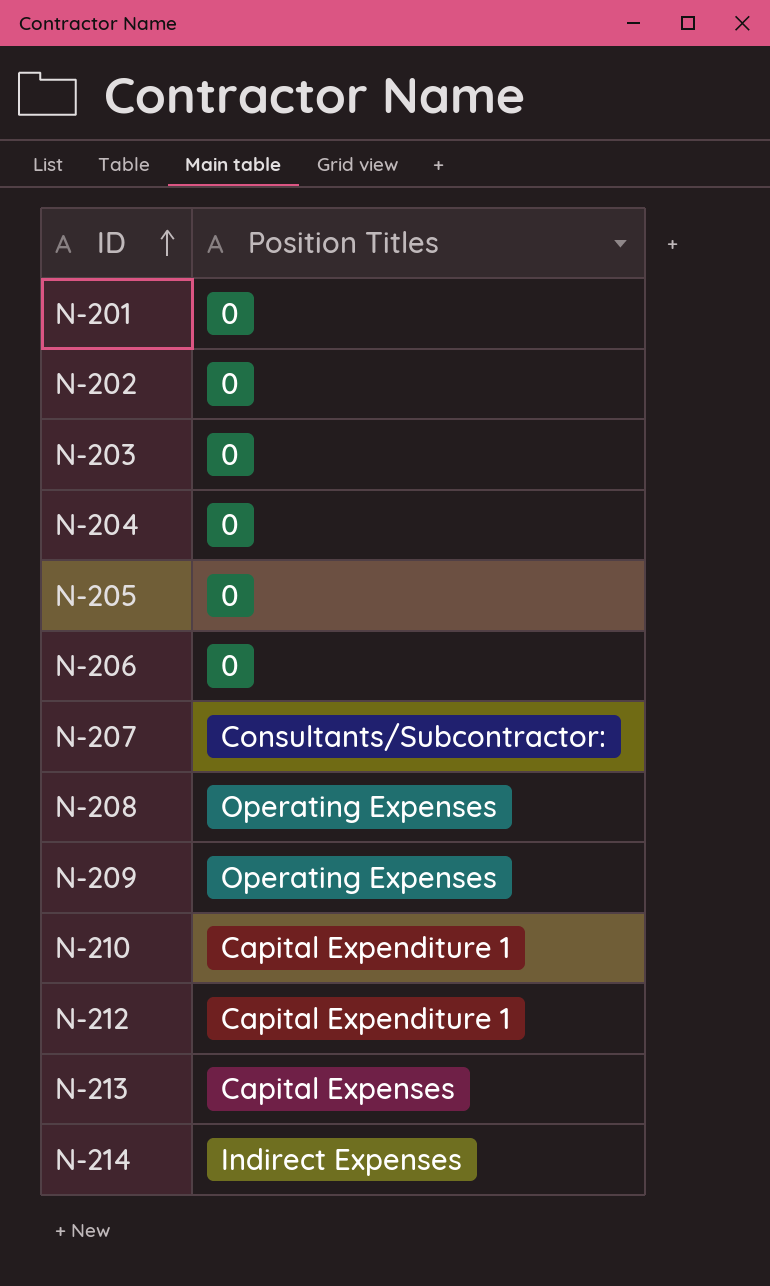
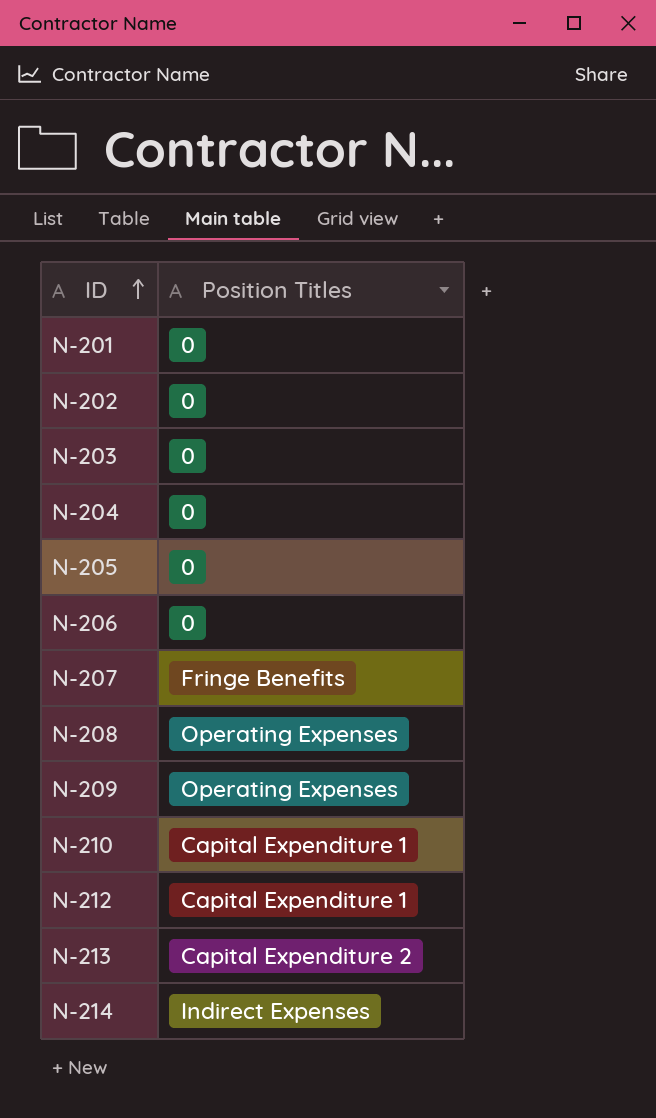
N-207 | Position Titles: Consultants/Subcontractor: -> Fringe Benefits
N-213 | Position Titles: Capital Expenses -> Capital Expenditure 2

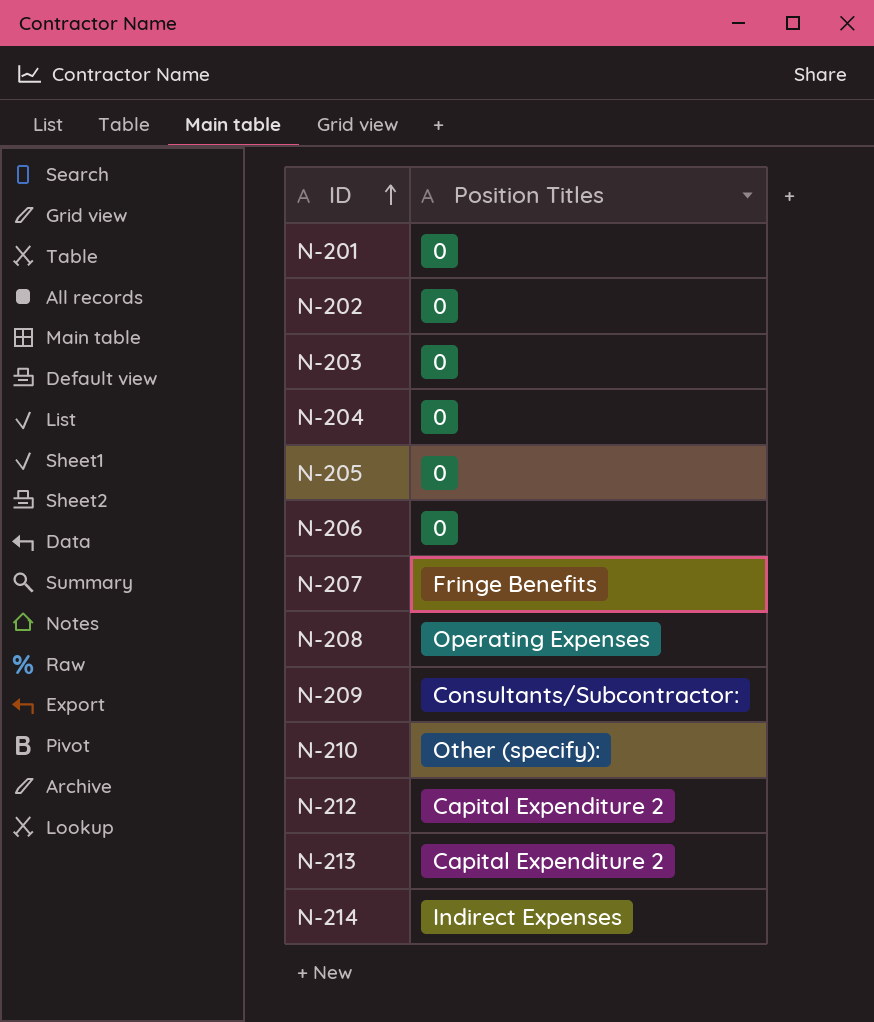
N-209 | Position Titles: Operating Expenses -> Consultants/Subcontractor:
N-210 | Position Titles: Capital Expenditure 1 -> Other (specify):
N-212 | Position Titles: Capital Expenditure 1 -> Capital Expenditure 2

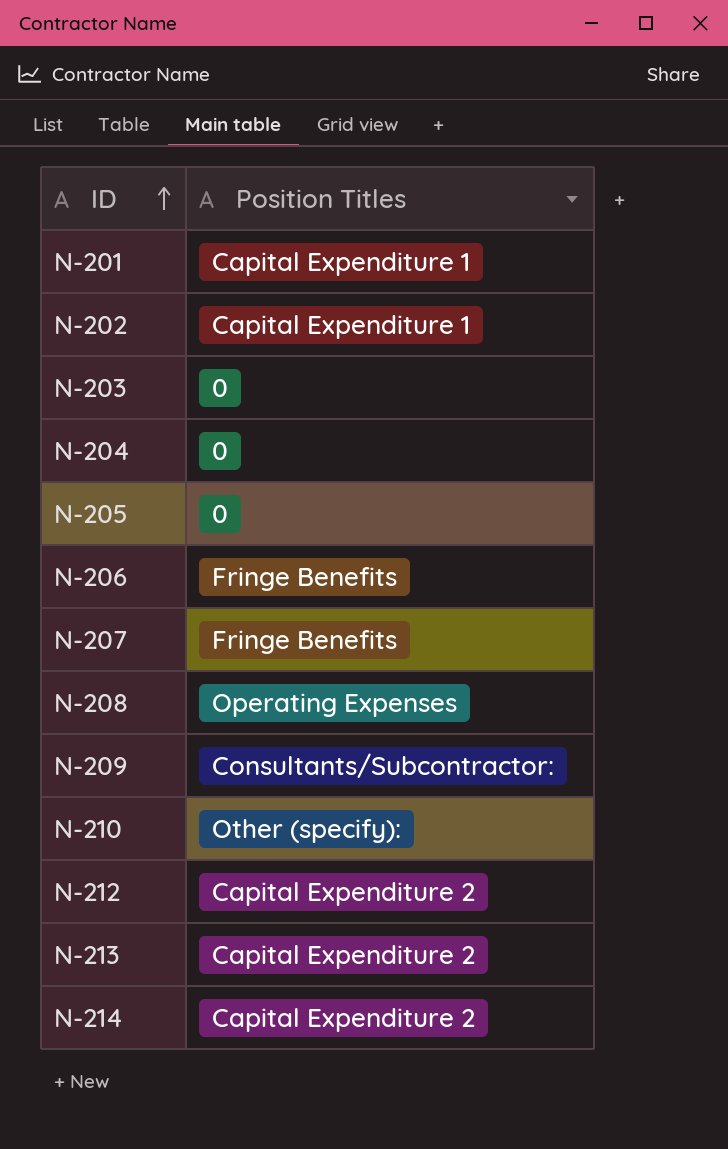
N-201 | Position Titles: 0 -> Capital Expenditure 1
N-202 | Position Titles: 0 -> Capital Expenditure 1
N-206 | Position Titles: 0 -> Fringe Benefits
N-214 | Position Titles: Indirect Expenses -> Capital Expenditure 2

